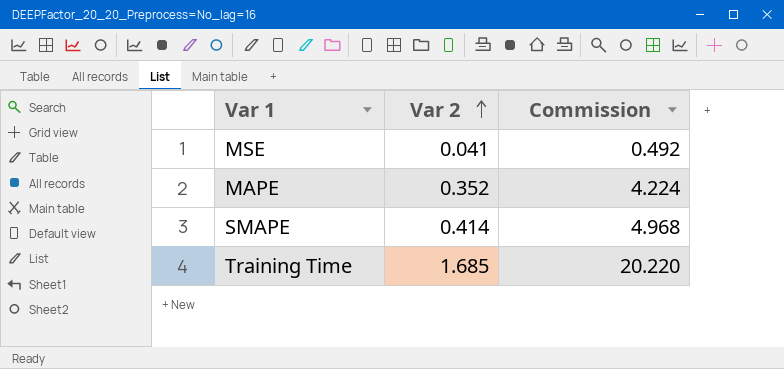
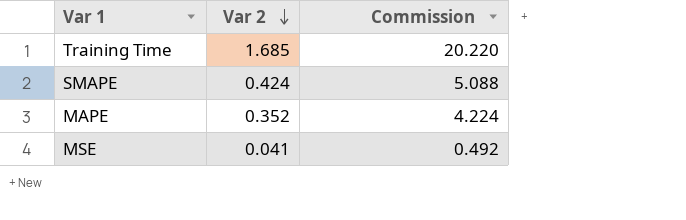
row order: Var 2 ascending -> Var 2 descending
SMAPE | Var 2: 0.414 -> 0.424
SMAPE | Commission: 4.968 -> 5.088

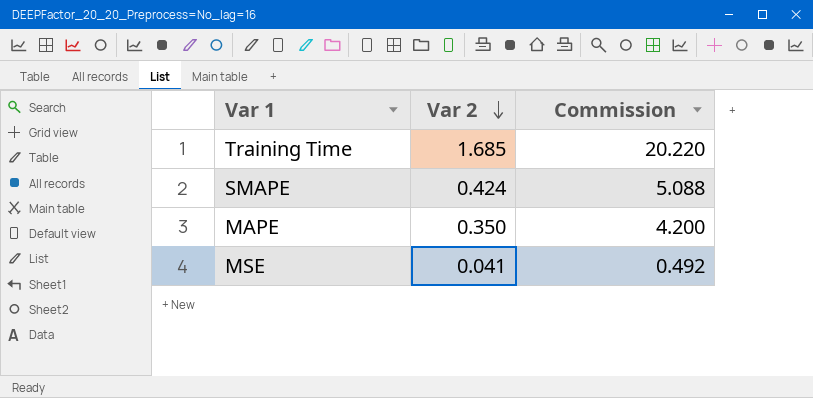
MAPE | Var 2: 0.352 -> 0.350
MAPE | Commission: 4.224 -> 4.200

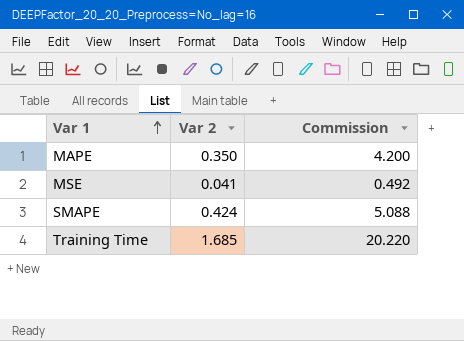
row order: Var 2 descending -> Var 1 ascending

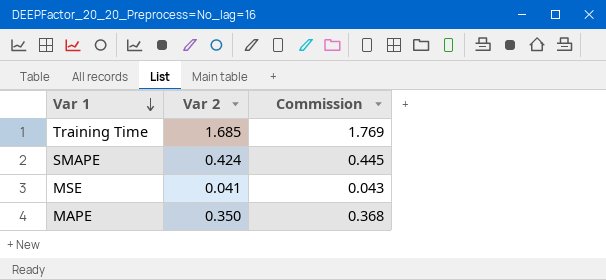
row order: Var 1 ascending -> Var 1 descending
column Commission | formula: [Var 2] * 12 -> [Var 2] * 1.05

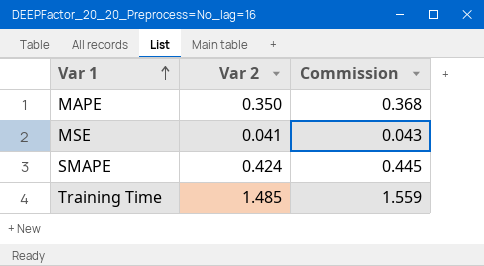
row order: Var 1 descending -> Var 1 ascending
Training Time | Var 2: 1.685 -> 1.485
Training Time | Commission: 1.769 -> 1.559

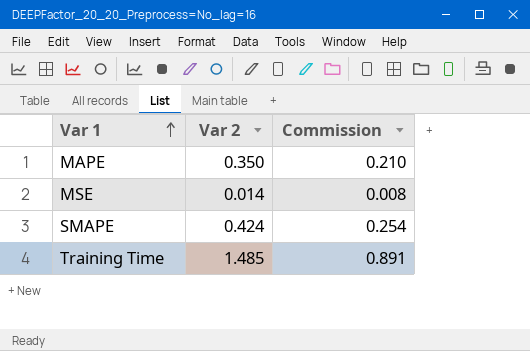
column Commission | formula: [Var 2] * 1.05 -> [Var 2] * 0.6
MSE | Var 2: 0.041 -> 0.014

